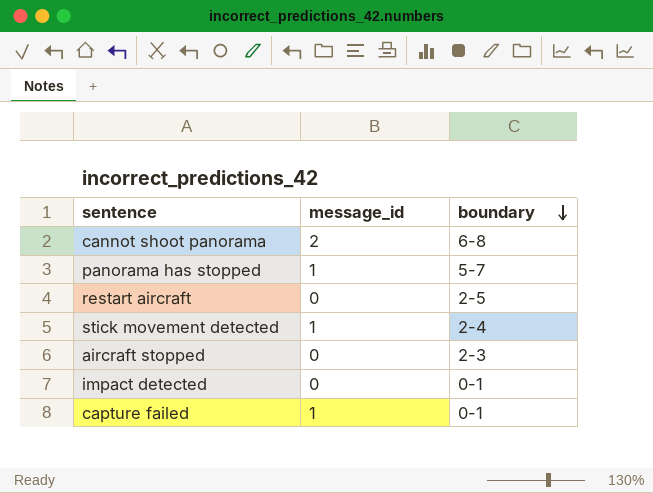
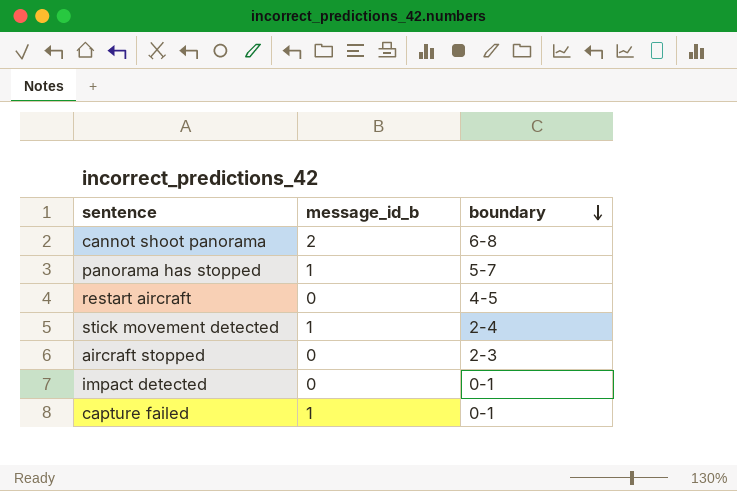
column name: message_id -> message_id_b
restart aircraft | boundary: 2-5 -> 4-5

